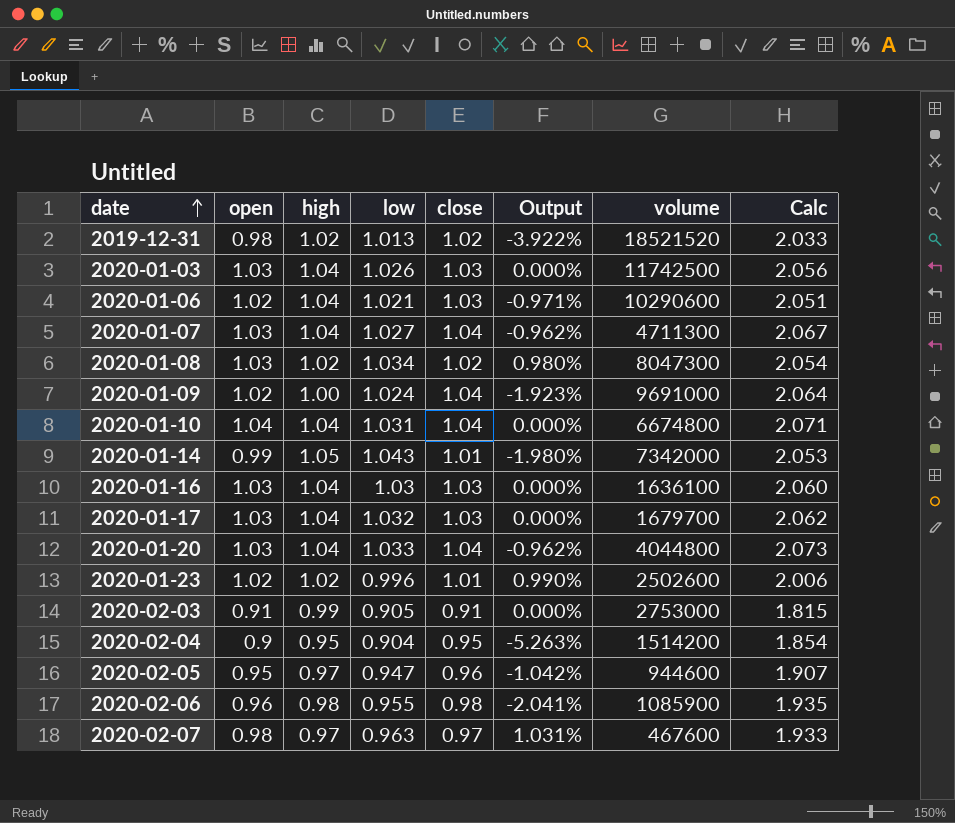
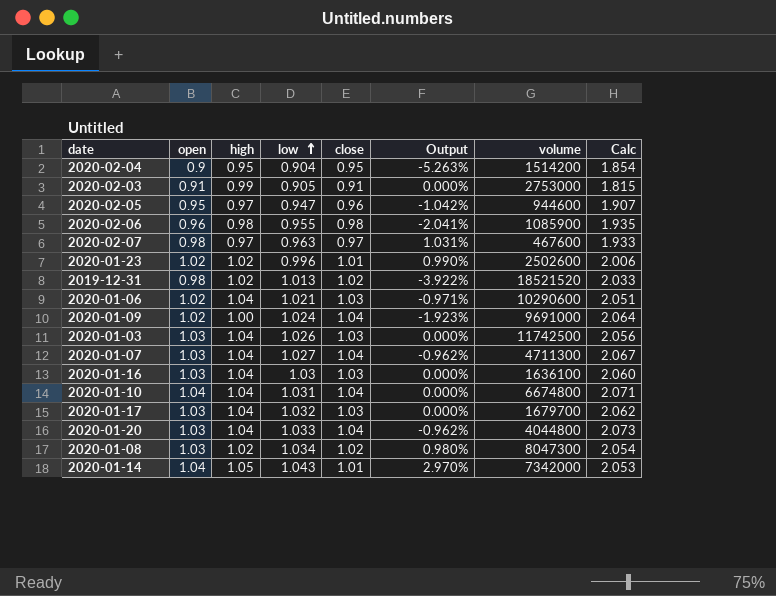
row order: date ascending -> low ascending
2020-01-14 | open: 0.99 -> 1.04
2020-01-14 | Output: -1.980% -> 2.970%

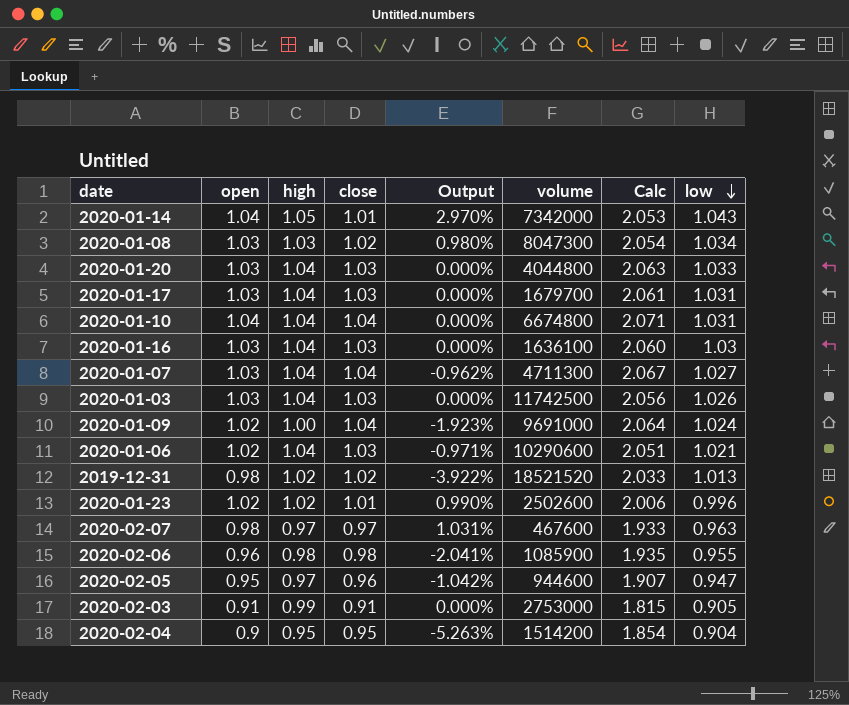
row order: low ascending -> low descending
column low | position: 4 -> 8
2020-01-08 | high: 1.02 -> 1.03
2020-01-20 | close: 1.04 -> 1.03
2020-01-20 | Output: -0.962% -> 0.000%
2020-01-20 | Calc: 2.073 -> 2.063
2020-01-17 | Calc: 2.062 -> 2.061
2020-01-17 | low: 1.032 -> 1.031

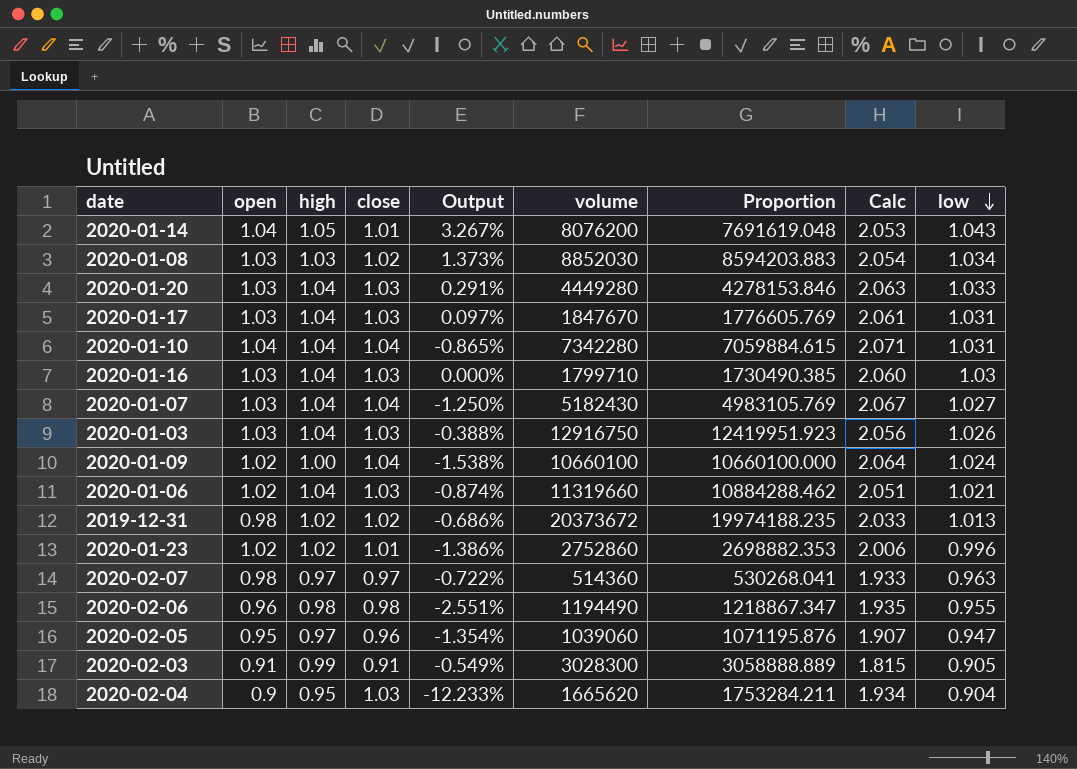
column Output | formula: ([open] - [close]) / [close] -> ([low] - [close]) / [close]
column Proportion | formula: none -> [volume] / [high]
2020-01-14 | volume: 7342000 -> 8076200
2020-01-08 | volume: 8047300 -> 8852030
2020-01-20 | volume: 4044800 -> 4449280
2020-01-17 | volume: 1679700 -> 1847670
2020-01-10 | volume: 6674800 -> 7342280
2020-01-16 | volume: 1636100 -> 1799710
2020-01-07 | volume: 4711300 -> 5182430
2020-01-03 | volume: 11742500 -> 12916750
2020-01-09 | volume: 9691000 -> 10660100
2020-01-06 | volume: 10290600 -> 11319660
2019-12-31 | volume: 18521520 -> 20373672
2020-01-23 | volume: 2502600 -> 2752860
2020-02-07 | volume: 467600 -> 514360
2020-02-06 | volume: 1085900 -> 1194490
2020-02-05 | volume: 944600 -> 1039060
2020-02-03 | volume: 2753000 -> 3028300
2020-02-04 | close: 0.95 -> 1.03
2020-02-04 | volume: 1514200 -> 1665620
2020-02-04 | Calc: 1.854 -> 1.934

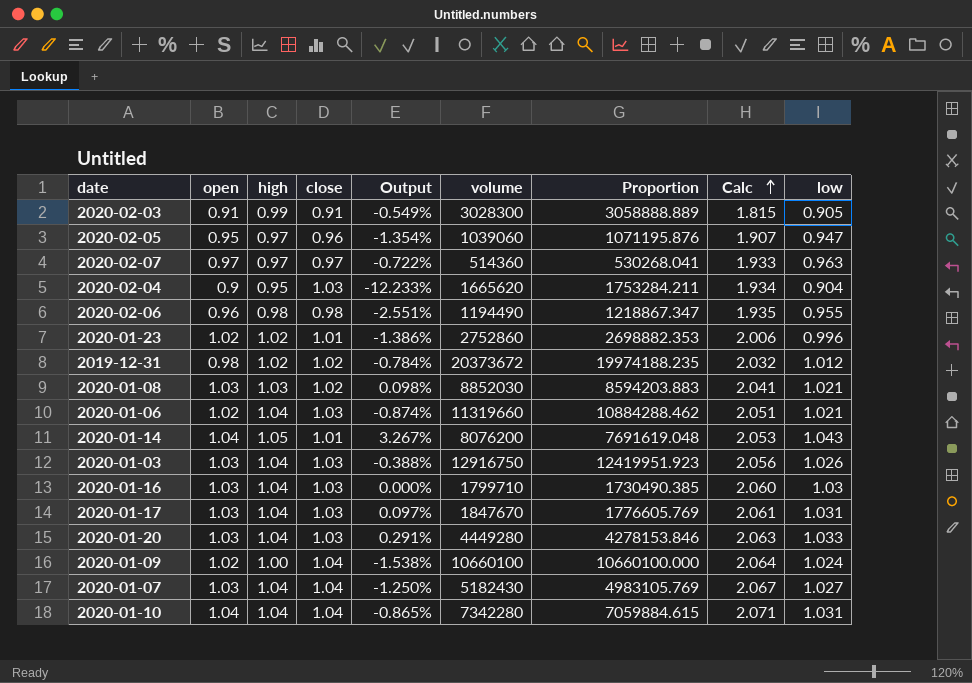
row order: low descending -> Calc ascending
2020-02-07 | open: 0.98 -> 0.97
2019-12-31 | Output: -0.686% -> -0.784%
2019-12-31 | Calc: 2.033 -> 2.032
2019-12-31 | low: 1.013 -> 1.012
2020-01-08 | Output: 1.373% -> 0.098%
2020-01-08 | Calc: 2.054 -> 2.041
2020-01-08 | low: 1.034 -> 1.021

